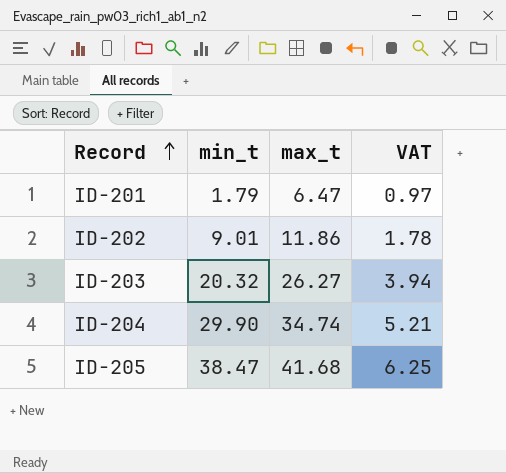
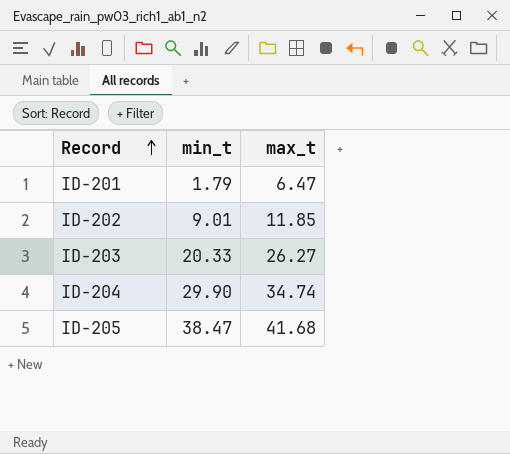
column VAT | formula: [max_t] * 0.15 -> none
ID-202 | max_t: 11.86 -> 11.85
ID-203 | min_t: 20.32 -> 20.33

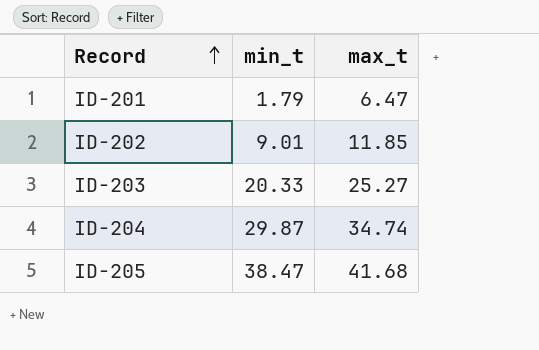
ID-203 | max_t: 26.27 -> 25.27
ID-204 | min_t: 29.90 -> 29.87

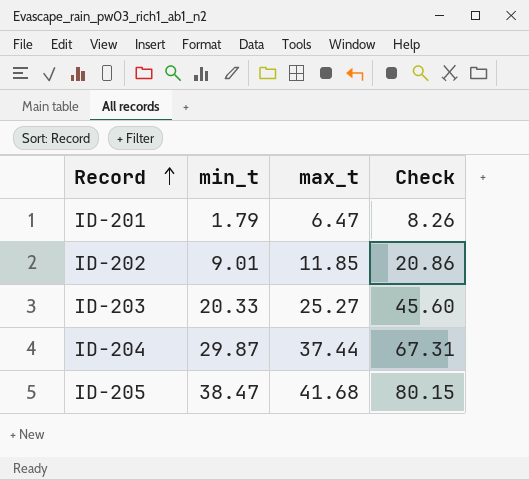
column Check | formula: none -> [min_t] + [max_t]
ID-204 | max_t: 34.74 -> 37.44

